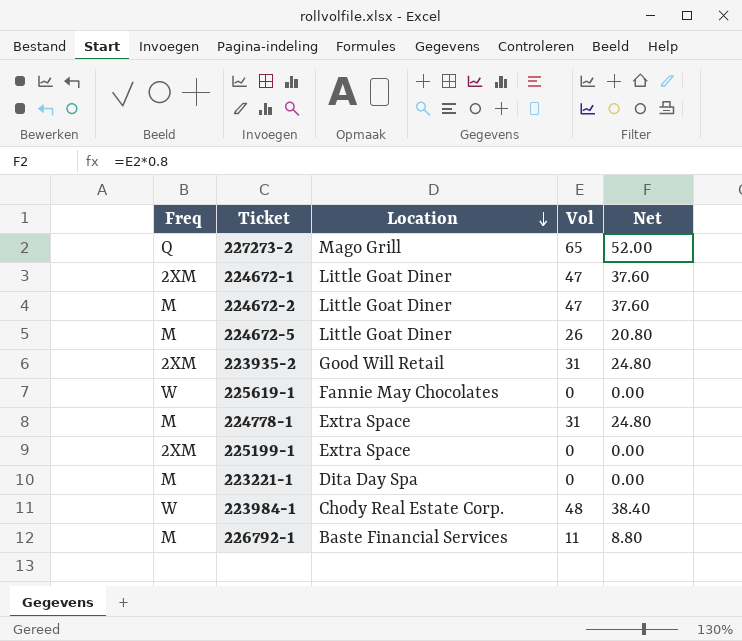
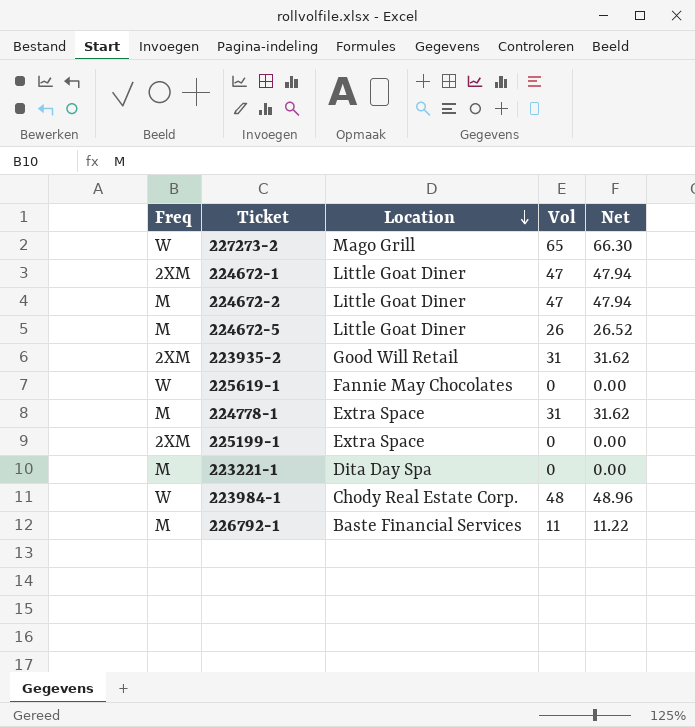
column Net | formula: [Vol] * 0.8 -> [Vol] * 1.02
227273-2 | Freq: Q -> W

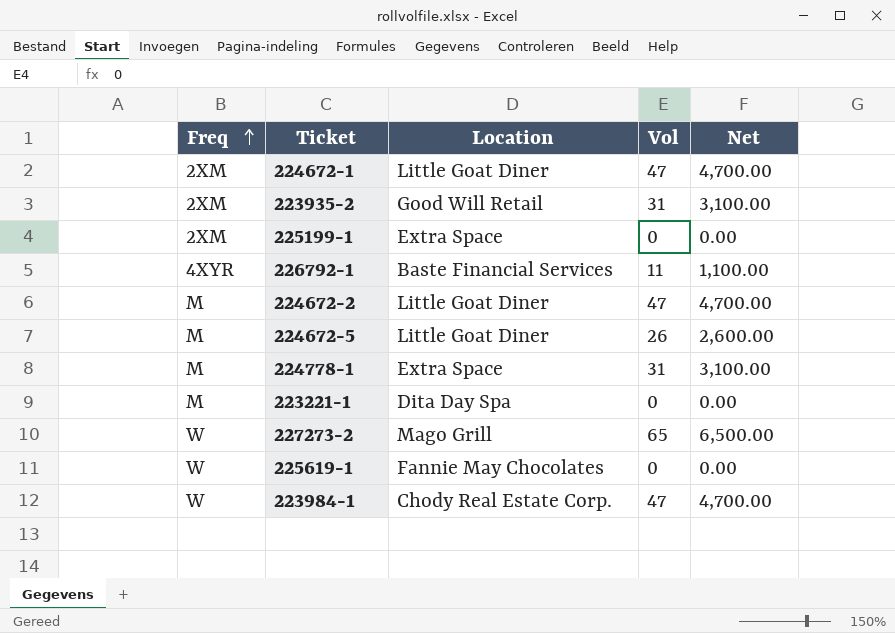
row order: Location descending -> Freq ascending
column Net | formula: [Vol] * 1.02 -> [Vol] * 100
226792-1 | Freq: M -> 4XYR
223984-1 | Vol: 48 -> 47

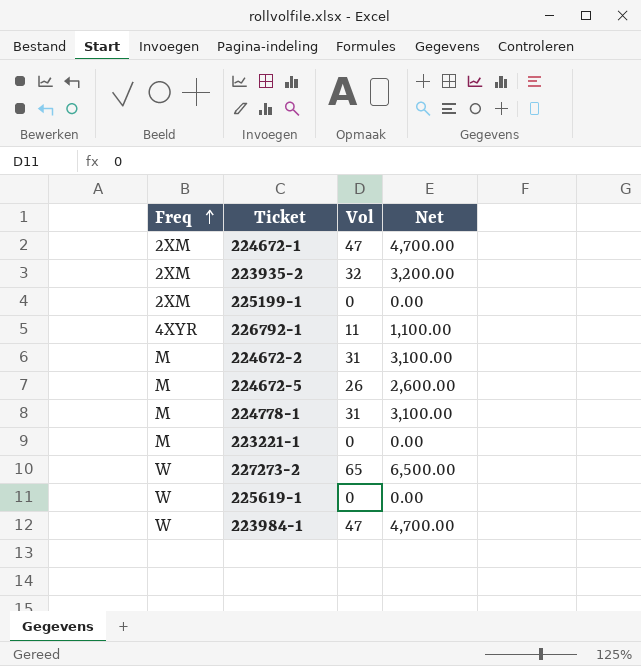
column Location | position: 3 -> none
223935-2 | Vol: 31 -> 32
223935-2 | Net: 3,100.00 -> 3,200.00
224672-2 | Vol: 47 -> 31
224672-2 | Net: 4,700.00 -> 3,100.00

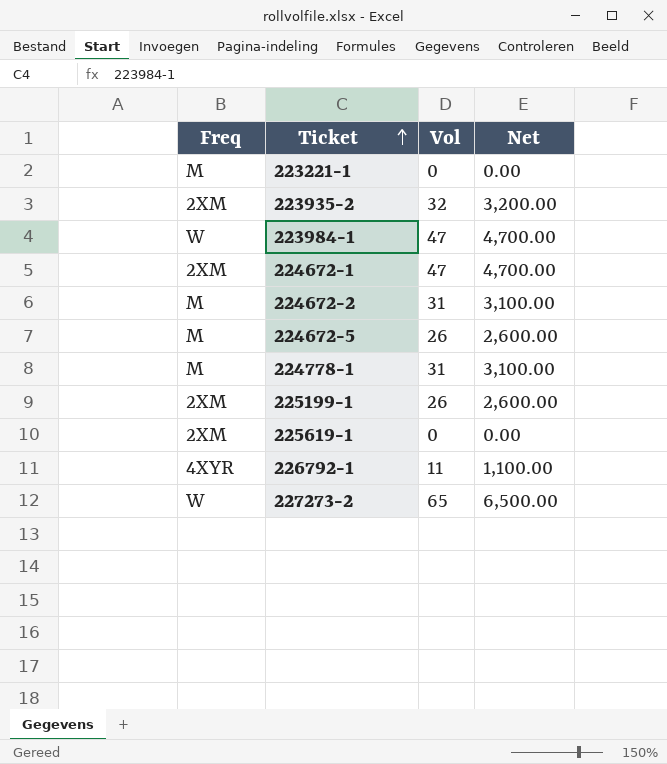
row order: Freq ascending -> Ticket ascending
225199-1 | Vol: 0 -> 26
225199-1 | Net: 0.00 -> 2,600.00
225619-1 | Freq: W -> 2XM

